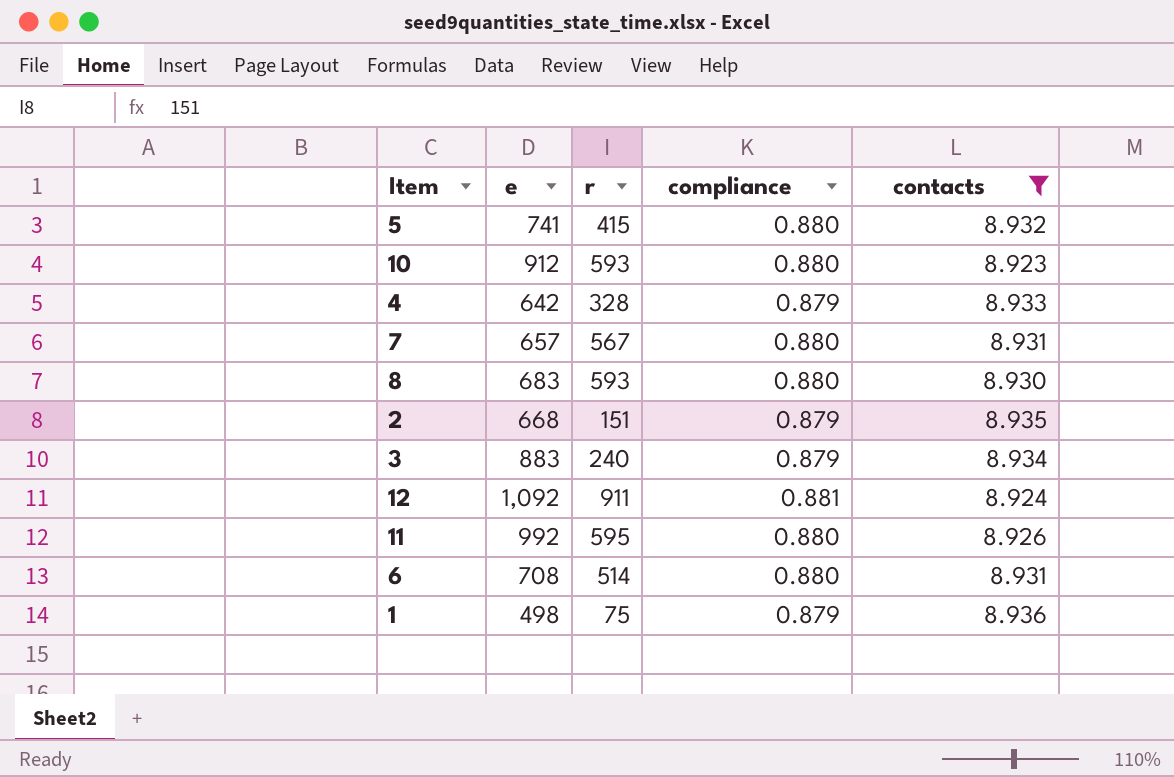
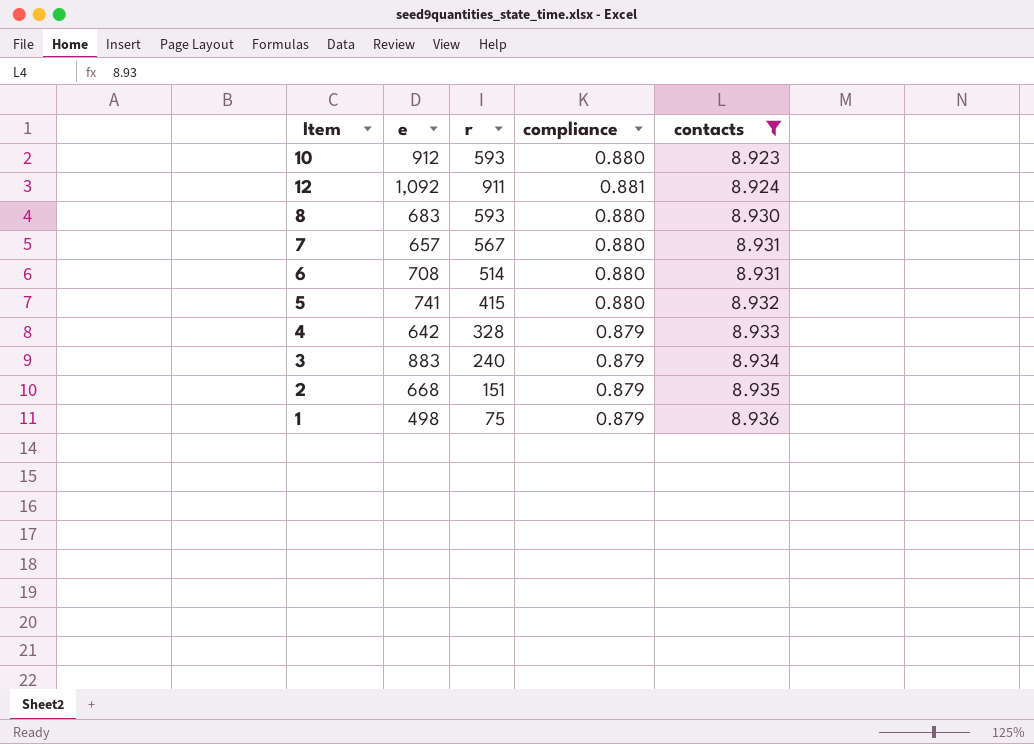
row order: none -> contacts ascending
row 11: 992 | 595 | 0.880 | 8.926 -> none

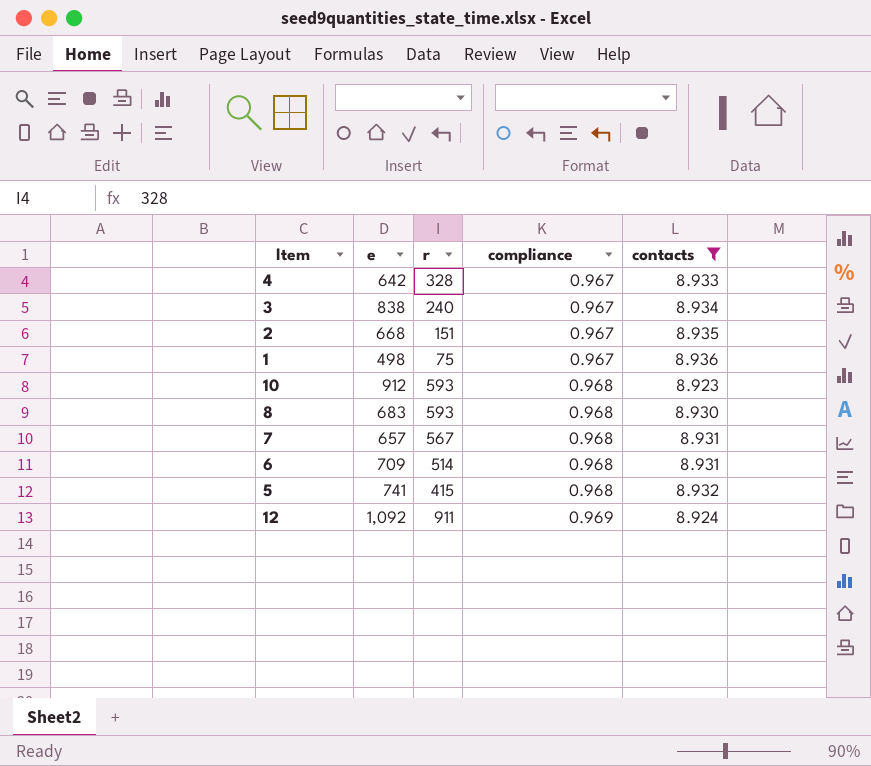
row order: contacts ascending -> compliance ascending
4 | compliance: 0.879 -> 0.967
3 | e: 883 -> 838
3 | compliance: 0.879 -> 0.967
2 | compliance: 0.879 -> 0.967
1 | compliance: 0.879 -> 0.967
10 | compliance: 0.880 -> 0.968
8 | compliance: 0.880 -> 0.968
7 | compliance: 0.880 -> 0.968
6 | e: 708 -> 709
6 | compliance: 0.880 -> 0.968
5 | compliance: 0.880 -> 0.968
12 | compliance: 0.881 -> 0.969

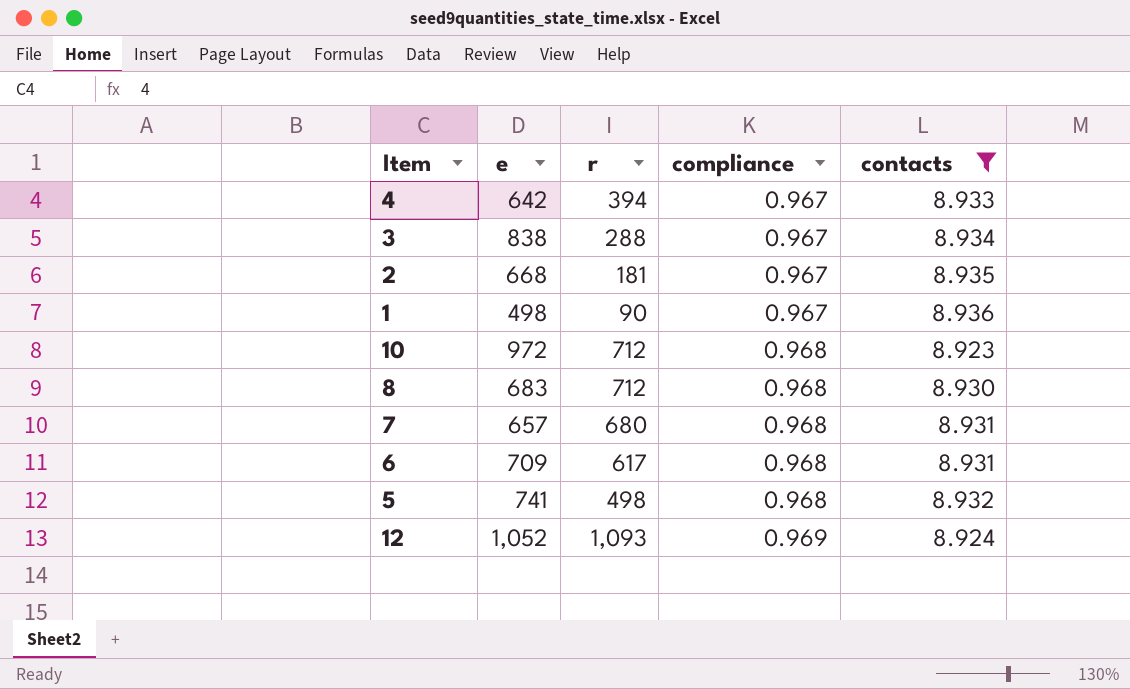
4 | r: 328 -> 394
3 | r: 240 -> 288
2 | r: 151 -> 181
1 | r: 75 -> 90
10 | e: 912 -> 972
10 | r: 593 -> 712
8 | r: 593 -> 712
7 | r: 567 -> 680
6 | r: 514 -> 617
5 | r: 415 -> 498
12 | e: 1,092 -> 1,052
12 | r: 911 -> 1,093

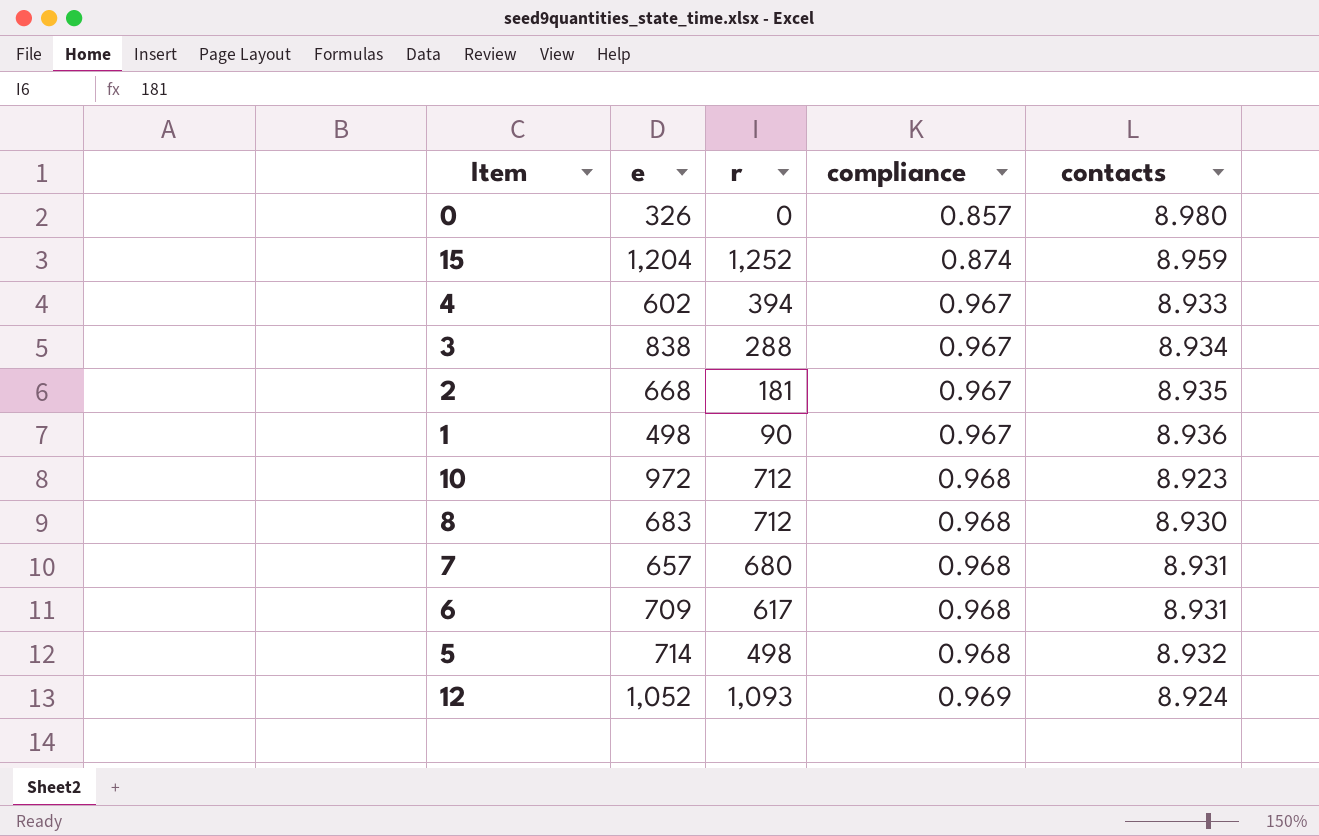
filter: contacts <= 8.936 -> none
4 | e: 642 -> 602
5 | e: 741 -> 714

